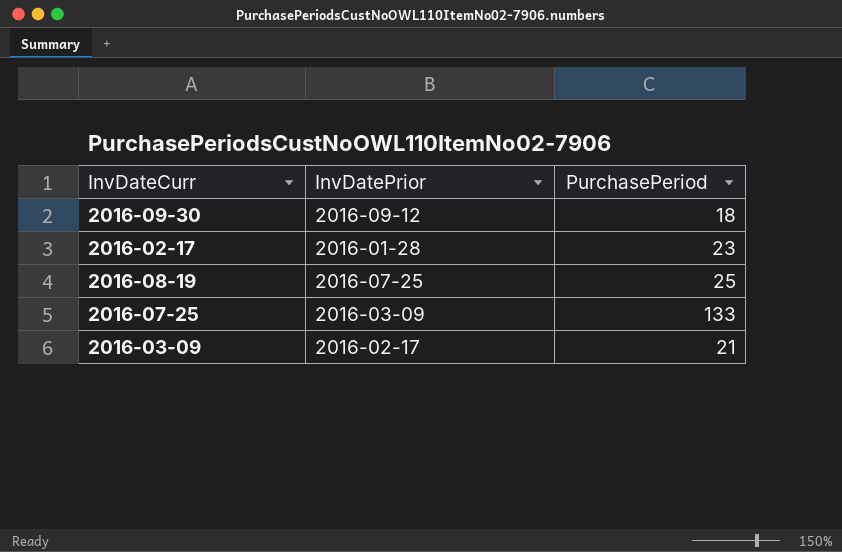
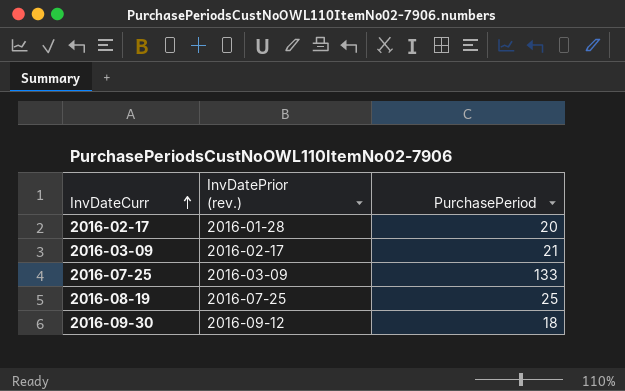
row order: none -> InvDateCurr ascending
column name: InvDatePrior -> InvDatePrior (rev.)
2016-02-17 | PurchasePeriod: 23 -> 20

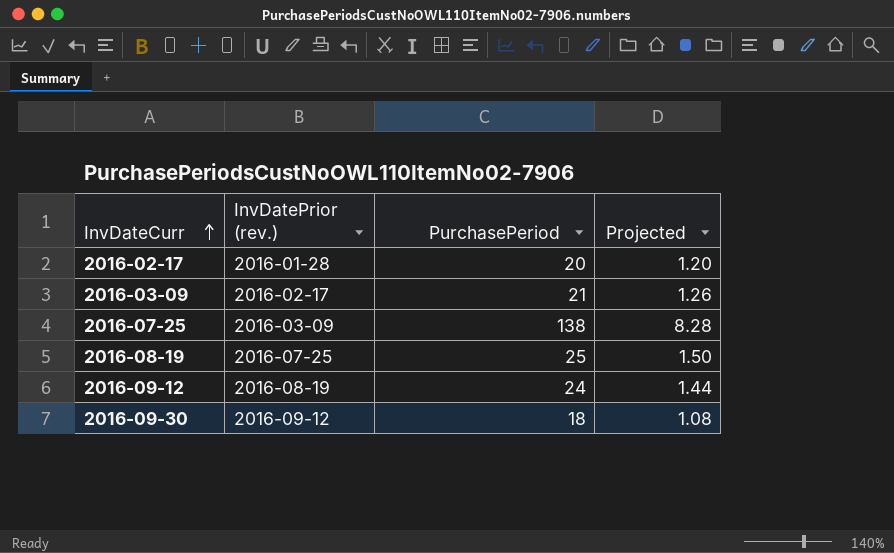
column Projected | formula: none -> [PurchasePeriod] * 0.06
2016-07-25 | PurchasePeriod: 133 -> 138
row 2016-09-12: none -> 2016-08-19 | 24 | 1.44

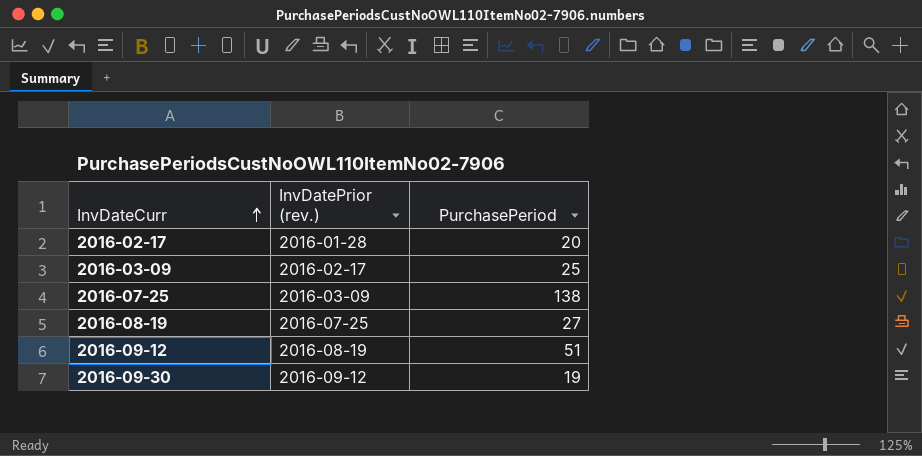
column Projected | formula: [PurchasePeriod] * 0.06 -> none
2016-03-09 | PurchasePeriod: 21 -> 25
2016-08-19 | PurchasePeriod: 25 -> 27
2016-09-12 | PurchasePeriod: 24 -> 51
2016-09-30 | PurchasePeriod: 18 -> 19

